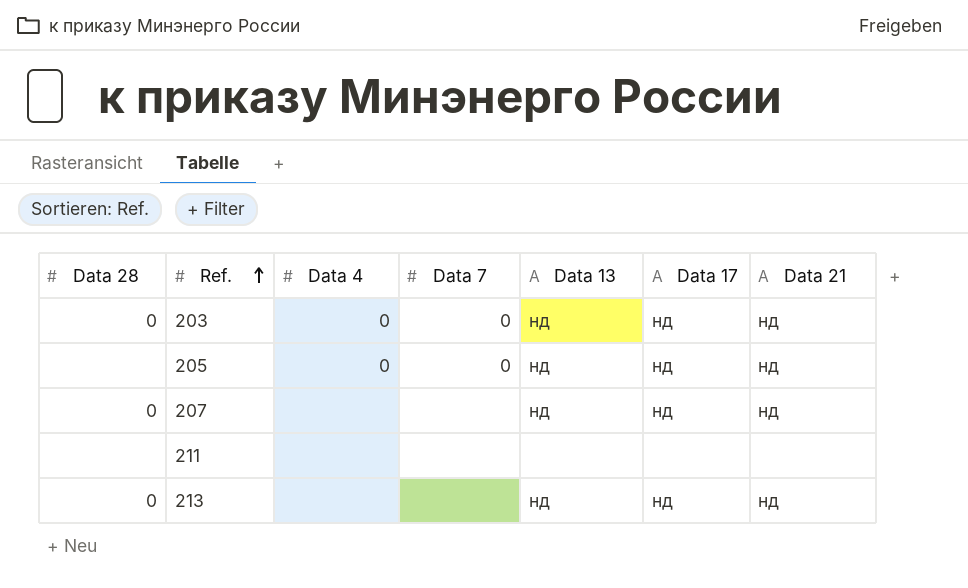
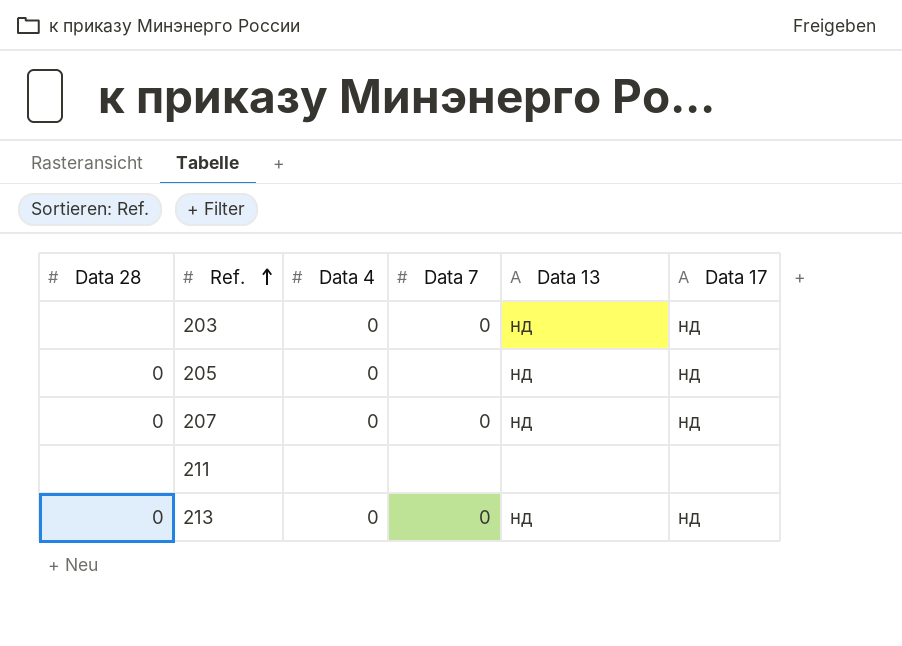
column Data 21 | position: 7 -> none
203 | Data 28: 0 -> none
205 | Data 28: none -> 0
205 | Data 7: 0 -> none
207 | Data 4: none -> 0
207 | Data 7: none -> 0
213 | Data 4: none -> 0
213 | Data 7: none -> 0

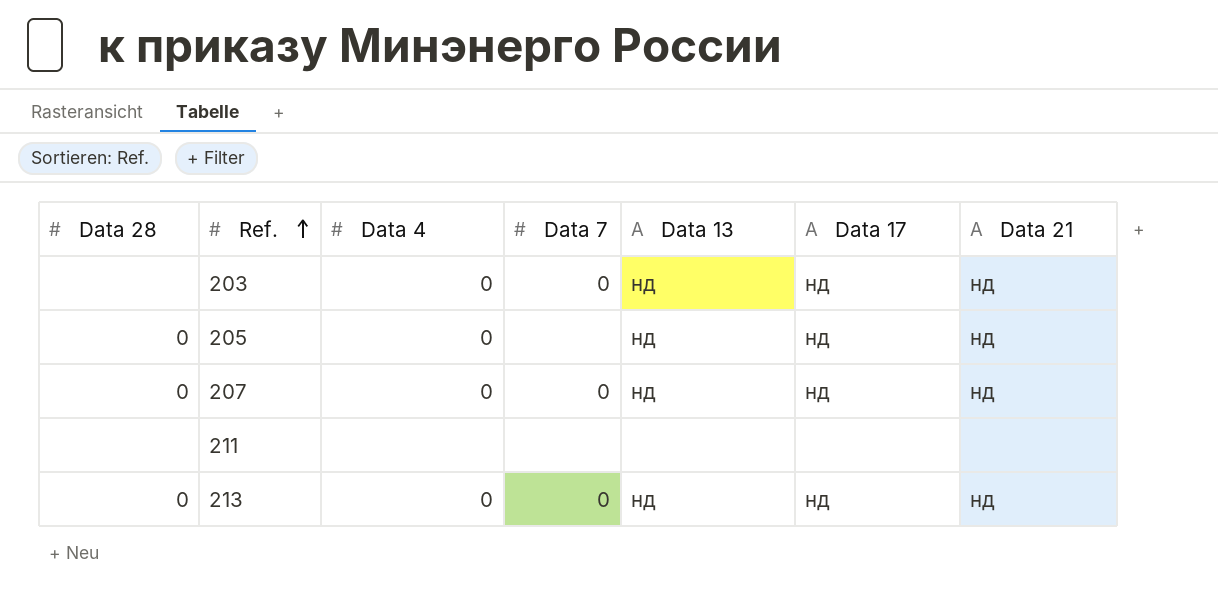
column Data 21 | position: none -> 7

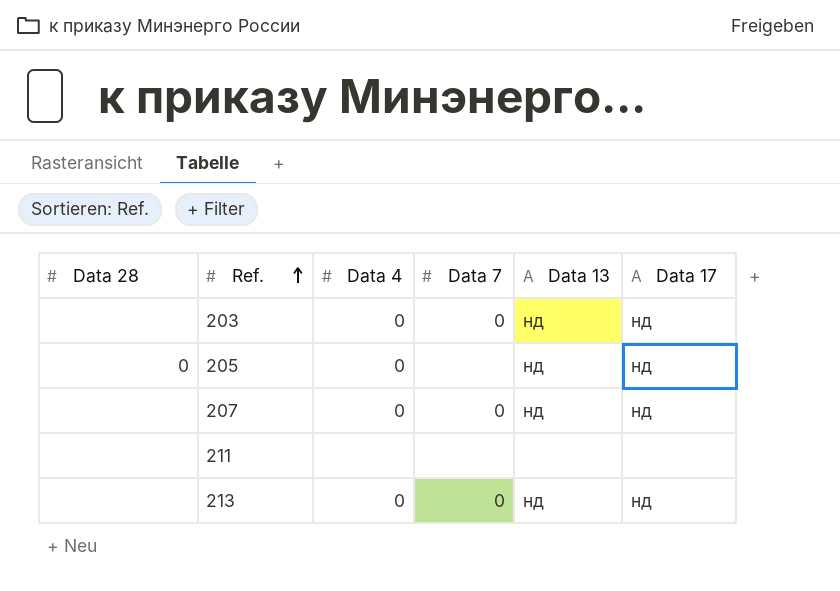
column Data 21 | position: 7 -> none
207 | Data 28: 0 -> none
213 | Data 28: 0 -> none

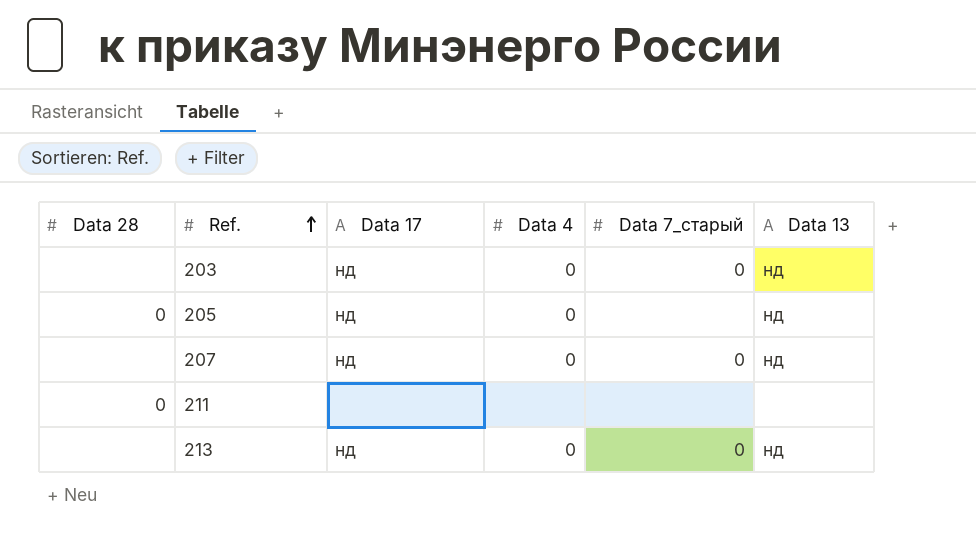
column Data 17 | position: 6 -> 3
column name: Data 7 -> Data 7_старый
211 | Data 28: none -> 0

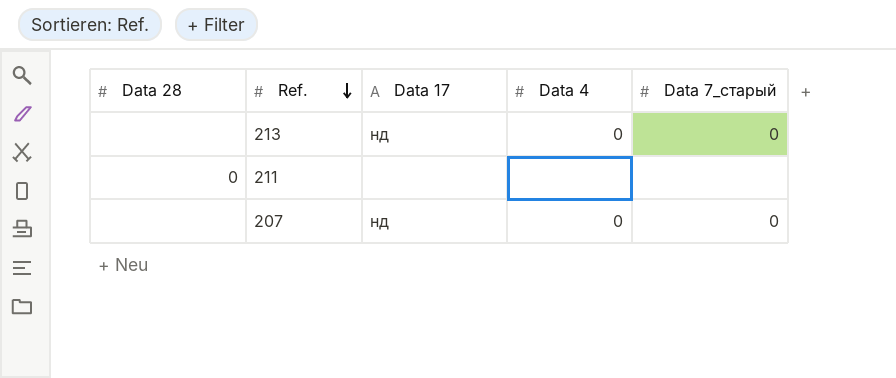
row order: Ref. ascending -> Ref. descending
column Data 13 | position: 6 -> none
row 203: none | нд | 0 | 0 | нд -> none
row 205: 0 | нд | 0 | none | нд -> none

